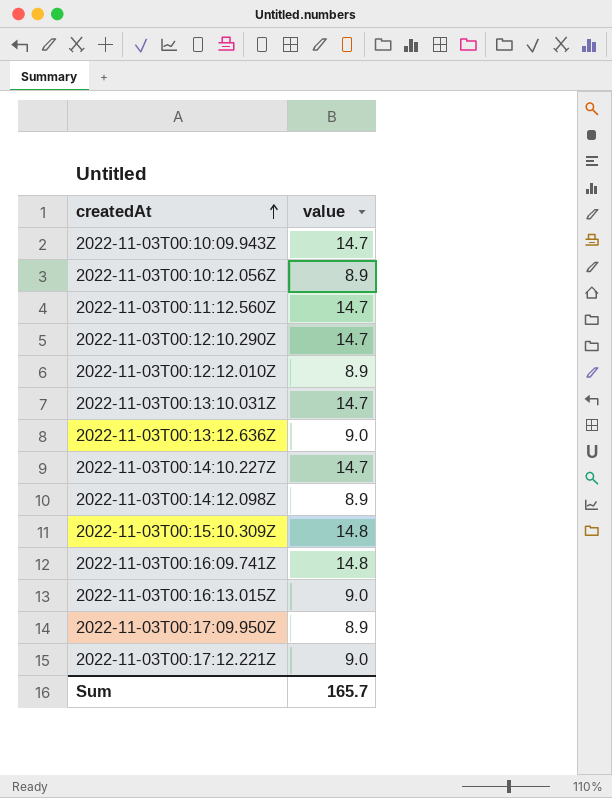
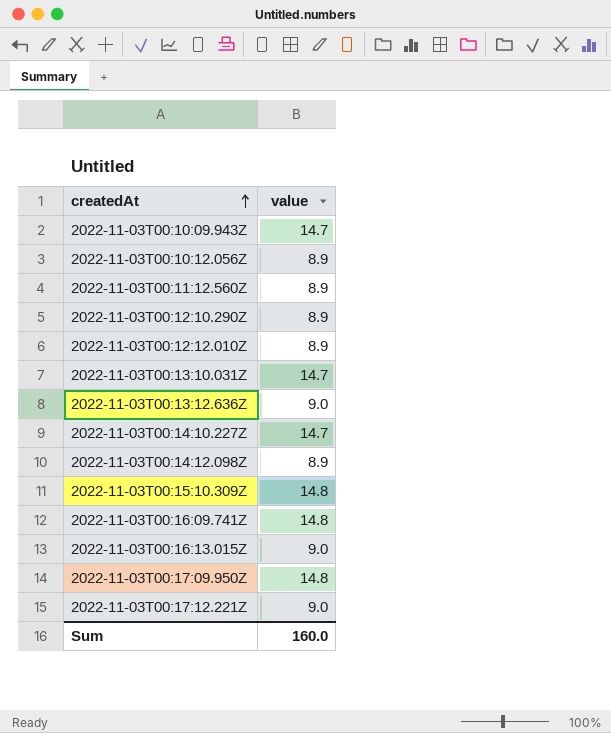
2022-11-03T00:11:12.560Z | value: 14.7 -> 8.9
2022-11-03T00:12:10.290Z | value: 14.7 -> 8.9
2022-11-03T00:17:09.950Z | value: 8.9 -> 14.8
Sum | value: 165.7 -> 160.0

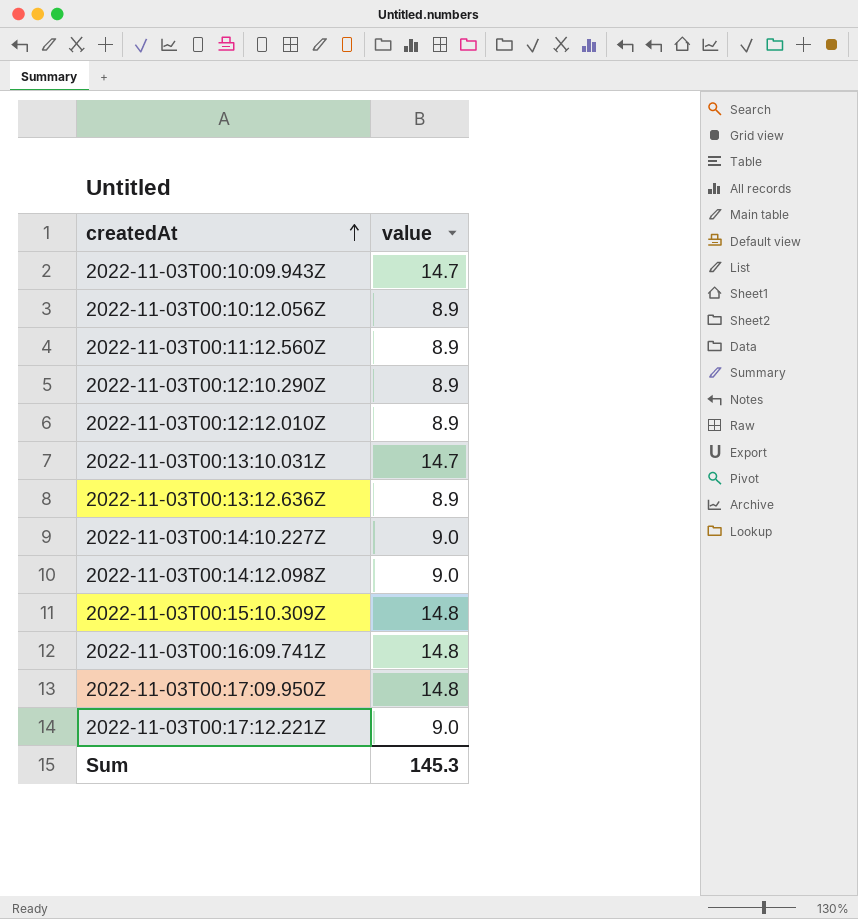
row 2022-11-03T00:16:13.015Z: 9.0 -> none
2022-11-03T00:13:12.636Z | value: 9.0 -> 8.9
2022-11-03T00:14:10.227Z | value: 14.7 -> 9.0
2022-11-03T00:14:12.098Z | value: 8.9 -> 9.0
Sum | value: 160.0 -> 145.3

